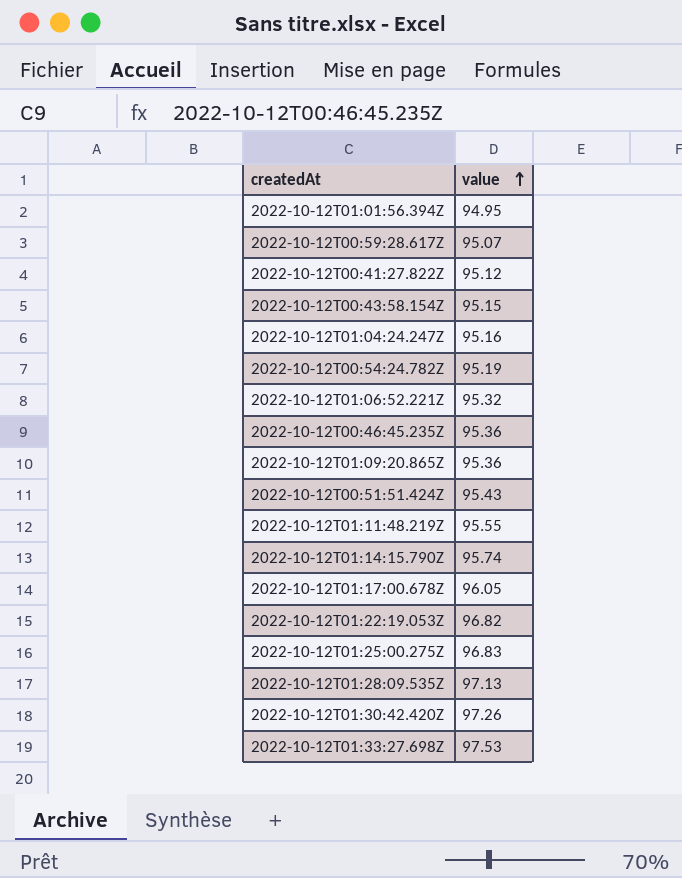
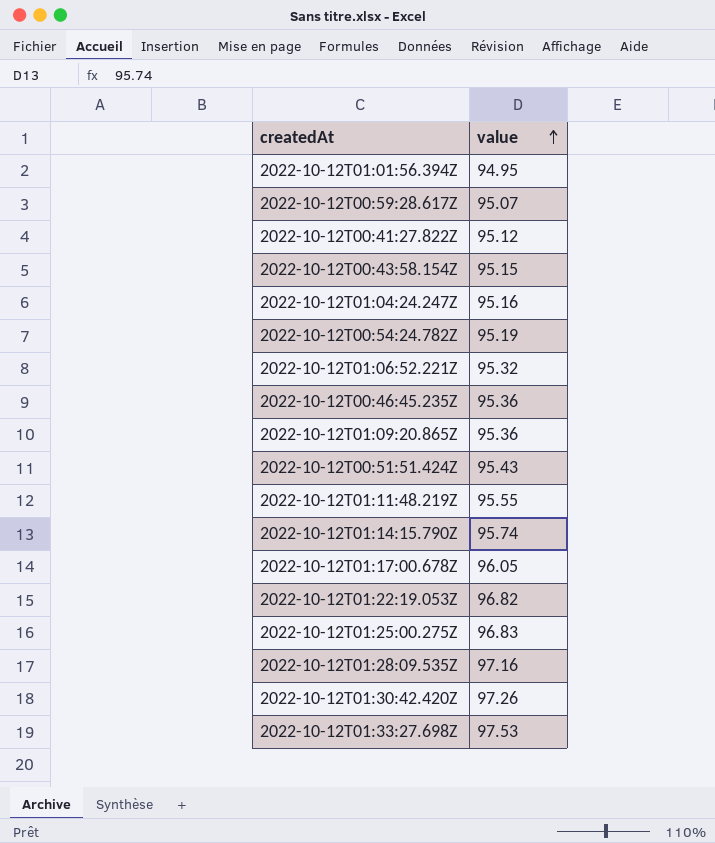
2022-10-12T01:28:09.535Z | value: 97.13 -> 97.16

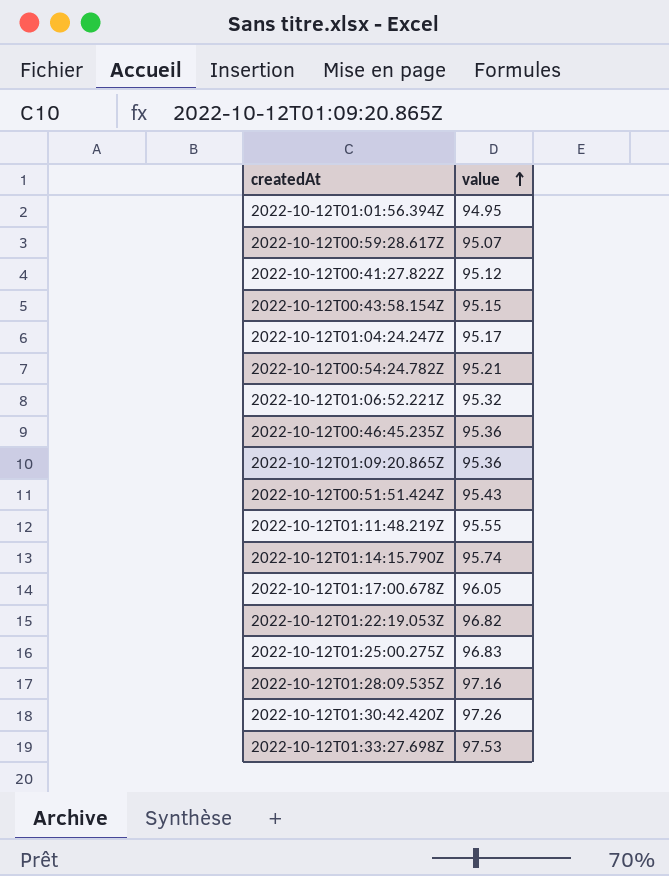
2022-10-12T01:04:24.247Z | value: 95.16 -> 95.17
2022-10-12T00:54:24.782Z | value: 95.19 -> 95.21

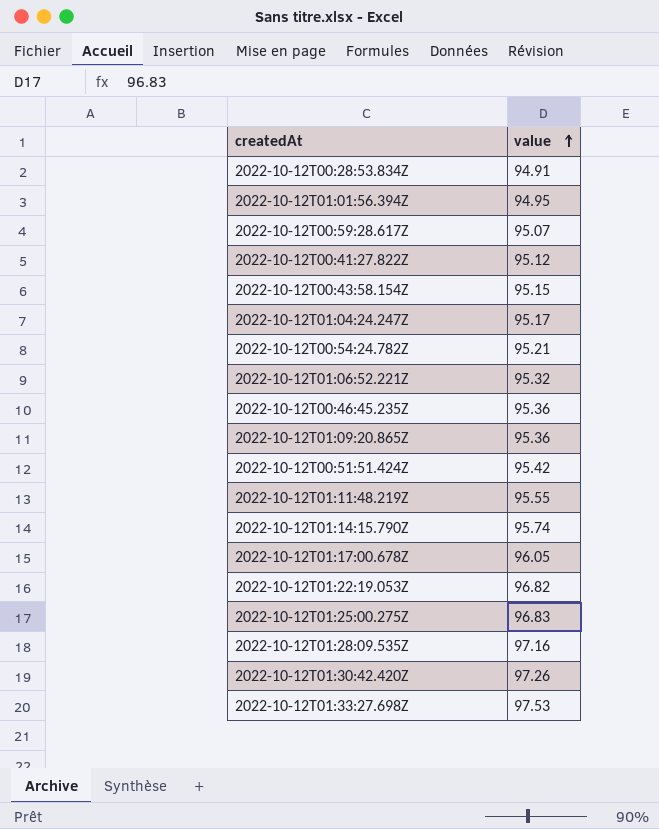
row 2022-10-12T00:28:53.834Z: none -> 94.91
2022-10-12T00:51:51.424Z | value: 95.43 -> 95.42

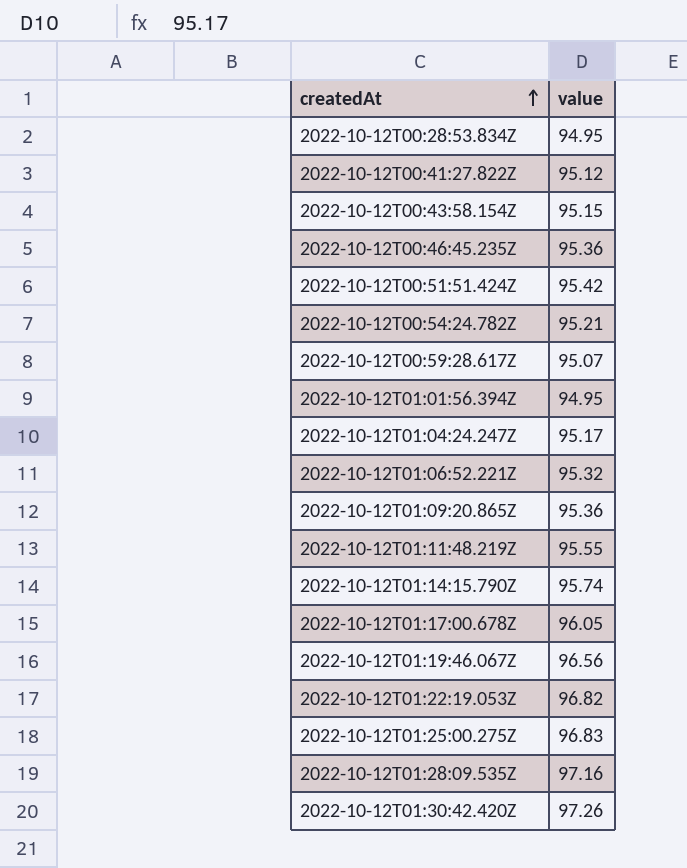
row order: value ascending -> createdAt ascending
row 2022-10-12T01:33:27.698Z: 97.53 -> none
2022-10-12T00:28:53.834Z | value: 94.91 -> 94.95
row 2022-10-12T01:19:46.067Z: none -> 96.56

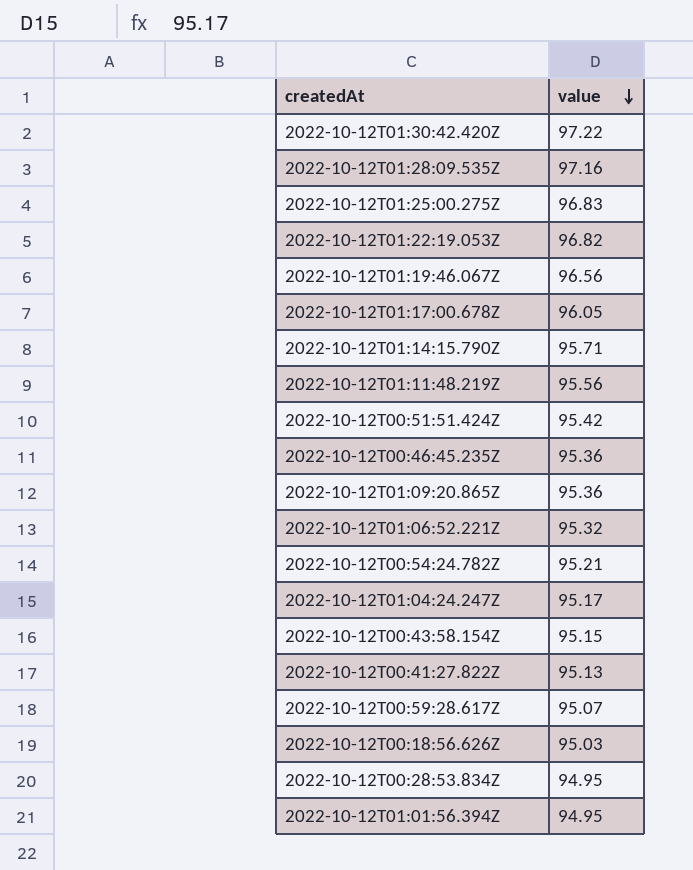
row order: createdAt ascending -> value descending
2022-10-12T01:30:42.420Z | value: 97.26 -> 97.22
2022-10-12T01:14:15.790Z | value: 95.74 -> 95.71
2022-10-12T01:11:48.219Z | value: 95.55 -> 95.56
2022-10-12T00:41:27.822Z | value: 95.12 -> 95.13
row 2022-10-12T00:18:56.626Z: none -> 95.03

